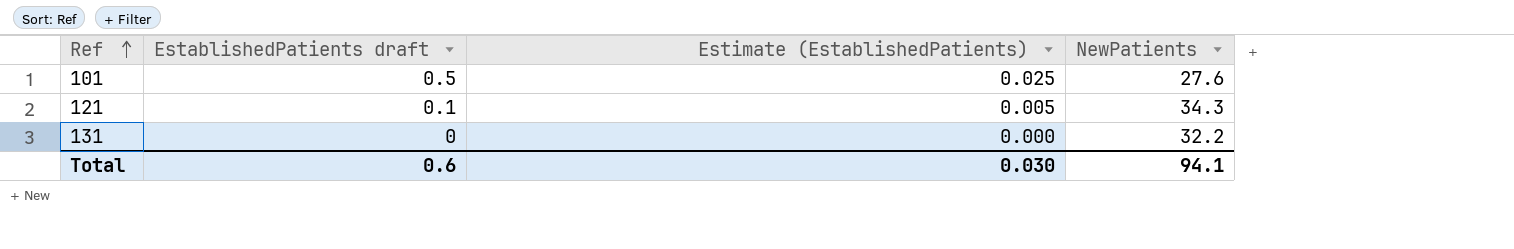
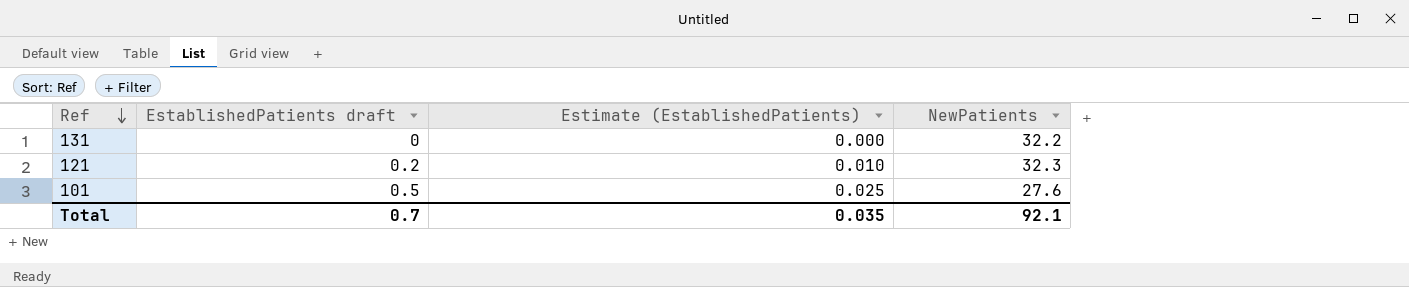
row order: Ref ascending -> Ref descending
121 | EstablishedPatients draft: 0.1 -> 0.2
121 | Estimate (EstablishedPatients): 0.005 -> 0.010
121 | NewPatients: 34.3 -> 32.3
Total | EstablishedPatients draft: 0.6 -> 0.7
Total | Estimate (EstablishedPatients): 0.030 -> 0.035
Total | NewPatients: 94.1 -> 92.1

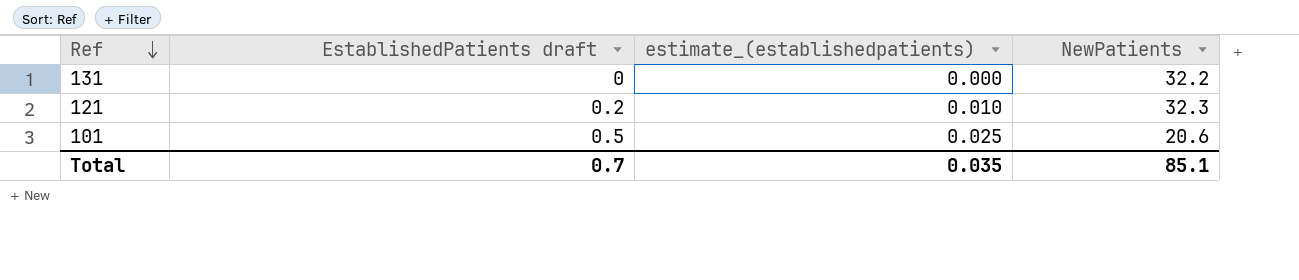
column name: Estimate (EstablishedPatients) -> estimate_(establishedpatients)
101 | NewPatients: 27.6 -> 20.6
Total | NewPatients: 92.1 -> 85.1

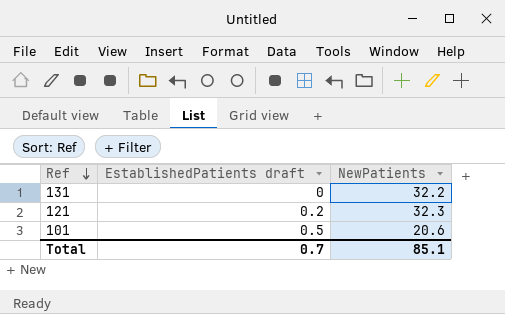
column estimate_(establishedpatients) | formula: [EstablishedPatients draft] * 0.05 -> none

